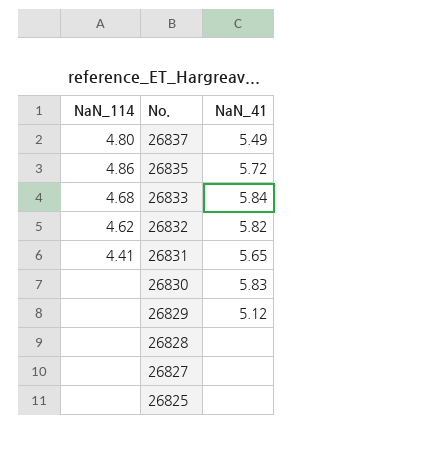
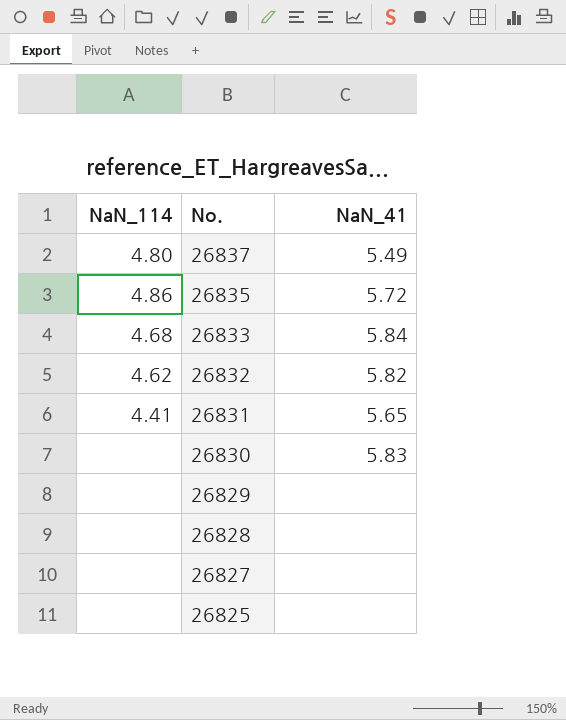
26829 | NaN_41: 5.12 -> none

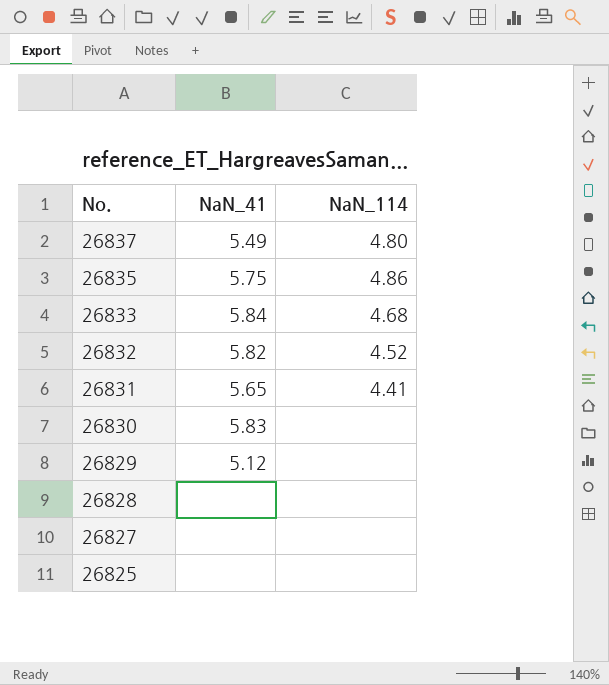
column NaN_114 | position: 1 -> 3
26835 | NaN_41: 5.72 -> 5.75
26832 | NaN_114: 4.62 -> 4.52
26829 | NaN_41: none -> 5.12

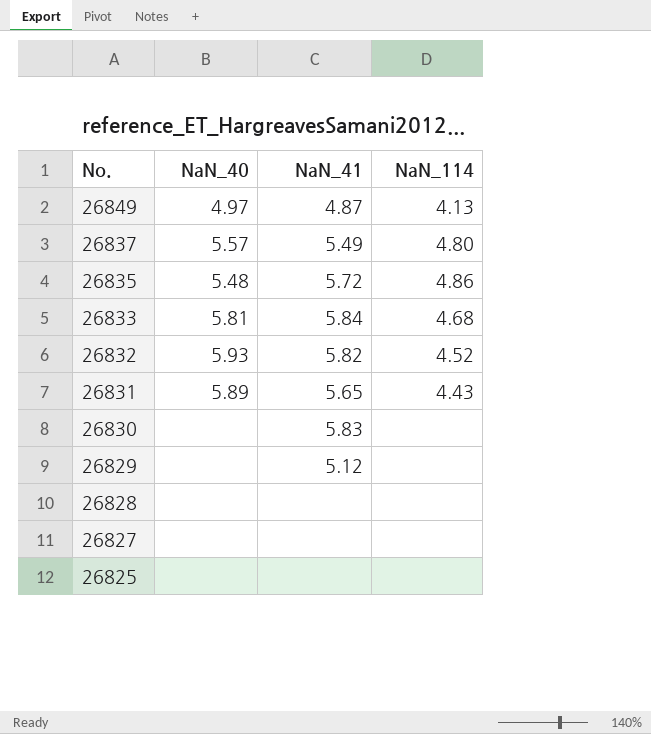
column NaN_40 | position: none -> 2
row 26849: none -> 4.97 | 4.87 | 4.13
26835 | NaN_41: 5.75 -> 5.72
26831 | NaN_114: 4.41 -> 4.43

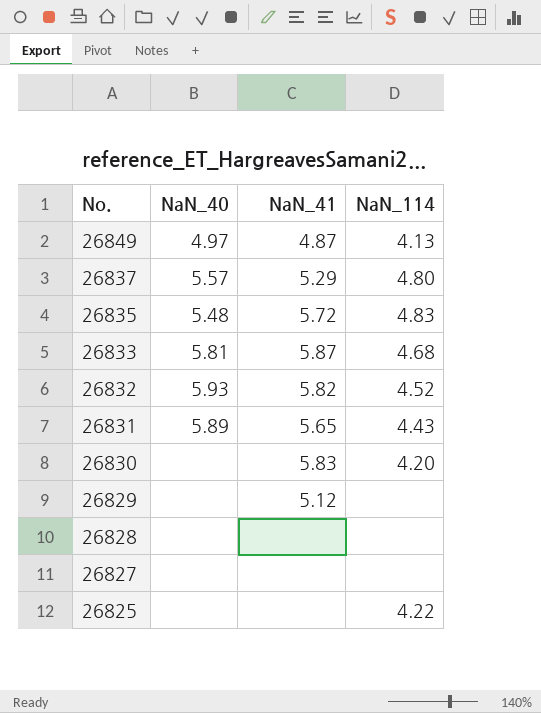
26837 | NaN_41: 5.49 -> 5.29
26835 | NaN_114: 4.86 -> 4.83
26833 | NaN_41: 5.84 -> 5.87
26830 | NaN_114: none -> 4.20
26825 | NaN_114: none -> 4.22

